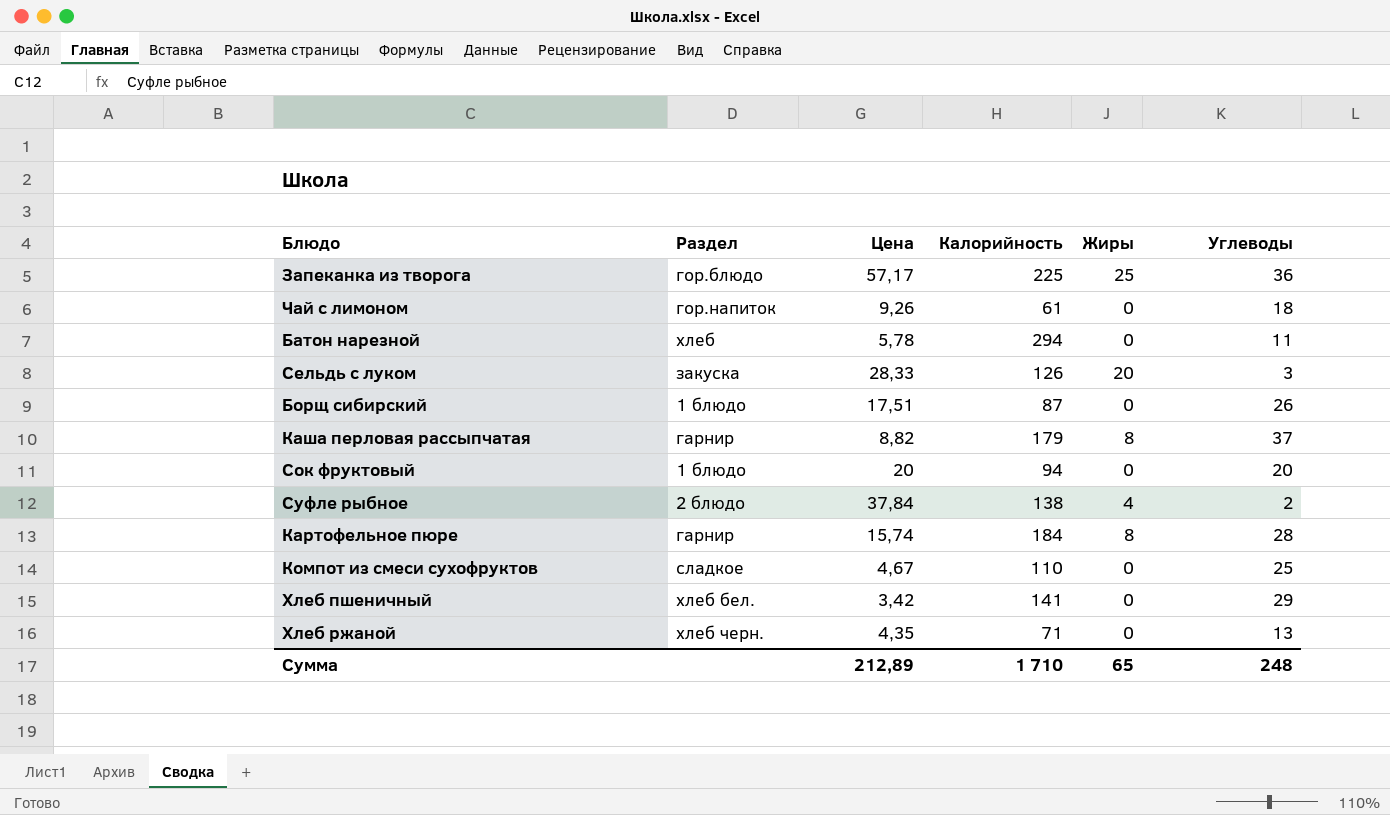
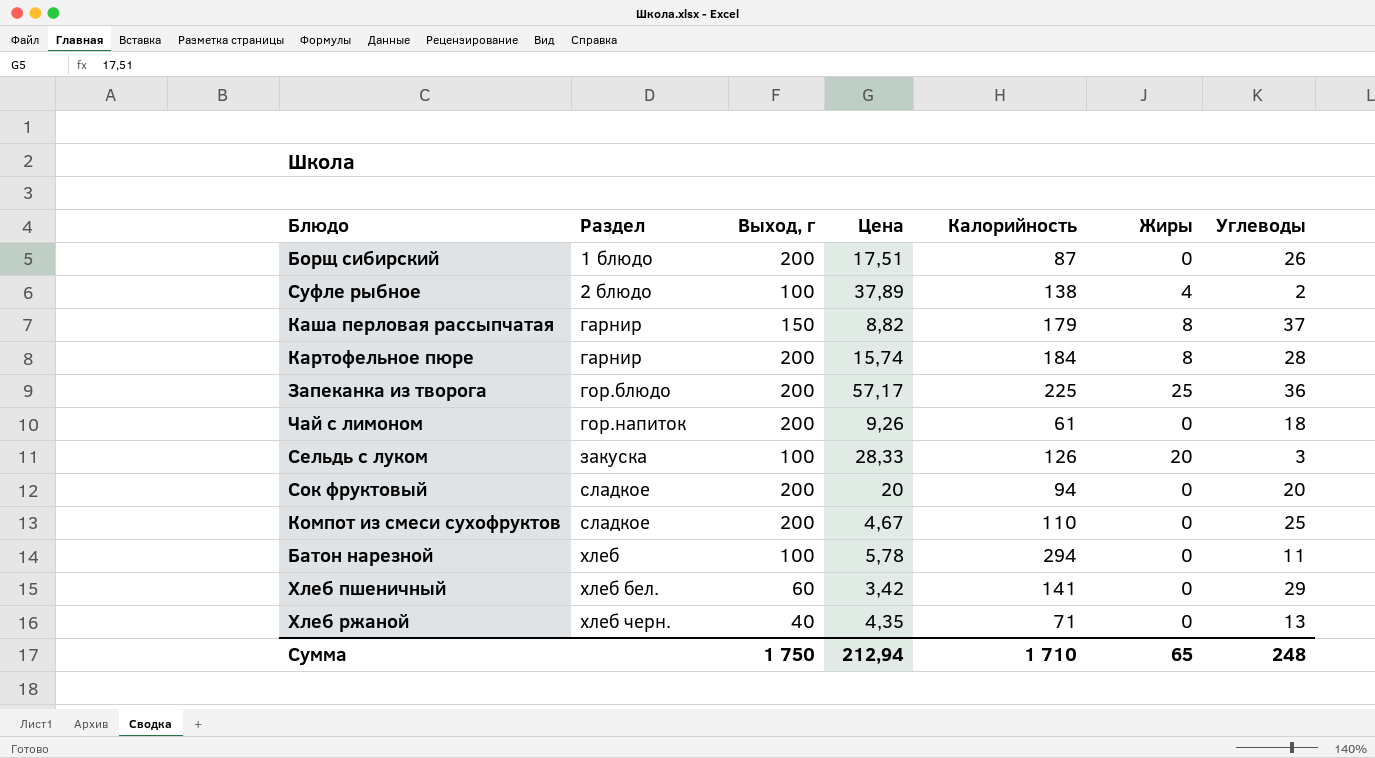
row order: none -> Раздел ascending
column Выход, г | position: none -> 3
Суфле рыбное | Цена: 37,84 -> 37,89
Сок фруктовый | Раздел: 1 блюдо -> сладкое
Сумма | Цена: 212,89 -> 212,94

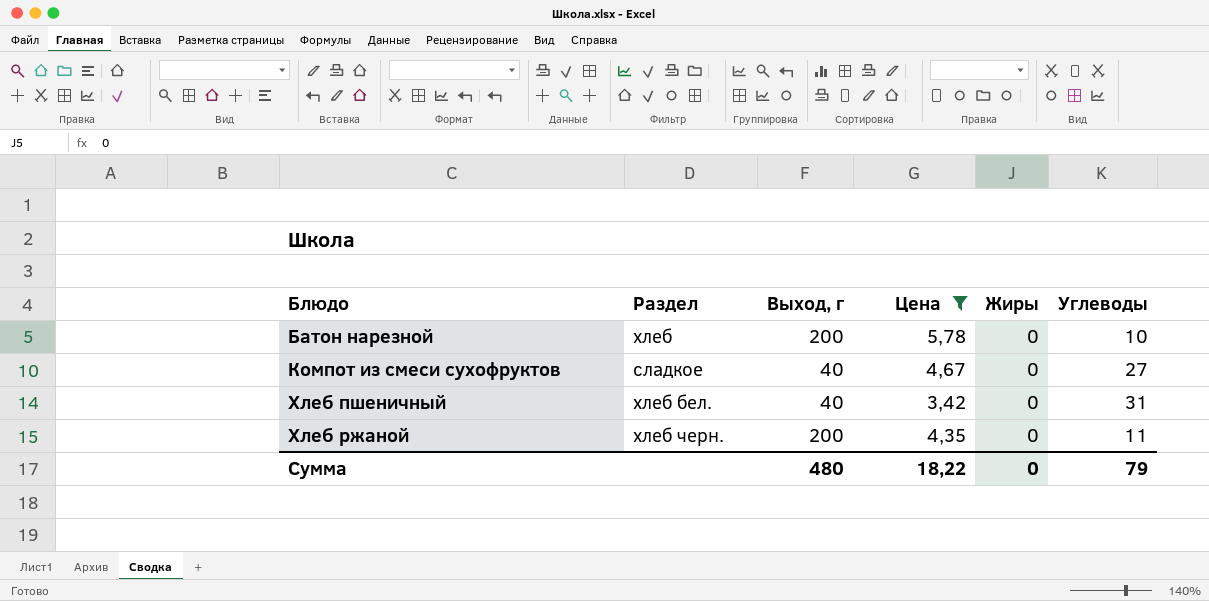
filter: none -> Цена <= 5,78
row order: Раздел ascending -> Блюдо ascending
column Калорийность | position: 5 -> none
Батон нарезной | Выход, г: 100 -> 200
Батон нарезной | Углеводы: 11 -> 10
Компот из смеси сухофруктов | Выход, г: 200 -> 40
Компот из смеси сухофруктов | Углеводы: 25 -> 27
Хлеб пшеничный | Выход, г: 60 -> 40
Хлеб пшеничный | Углеводы: 29 -> 31
Хлеб ржаной | Выход, г: 40 -> 200
Хлеб ржаной | Углеводы: 13 -> 11
Сумма | Выход, г: 1 750 -> 480
Сумма | Цена: 212,94 -> 18,22
Сумма | Жиры: 65 -> 0
Сумма | Углеводы: 248 -> 79

